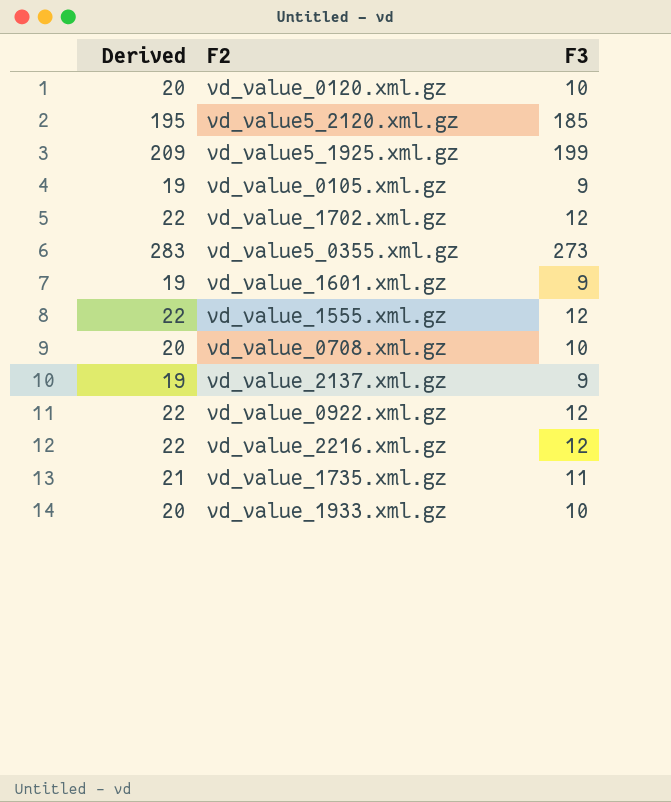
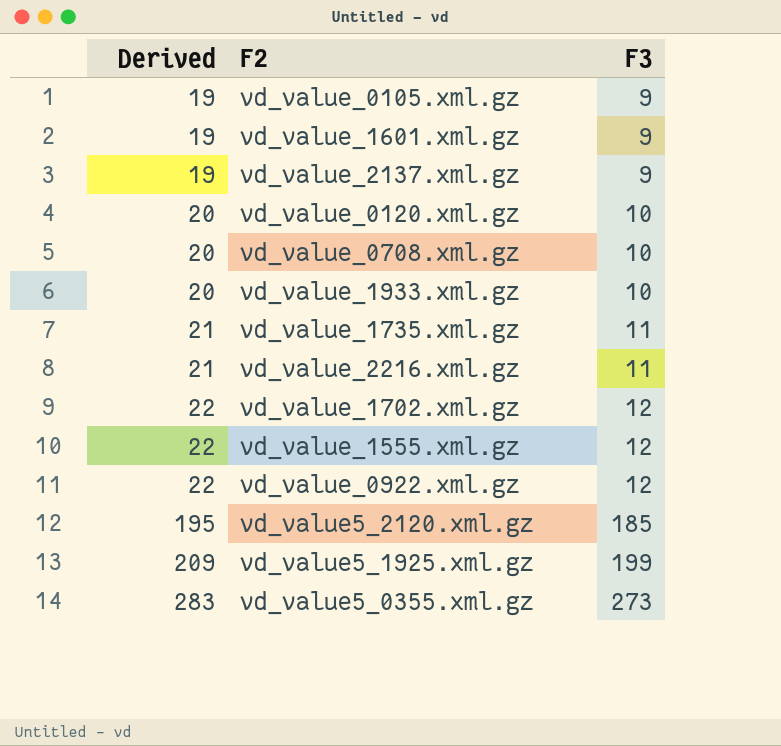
row order: none -> Derived ascending
vd_value_2216.xml.gz | Derived: 22 -> 21
vd_value_2216.xml.gz | F3: 12 -> 11

